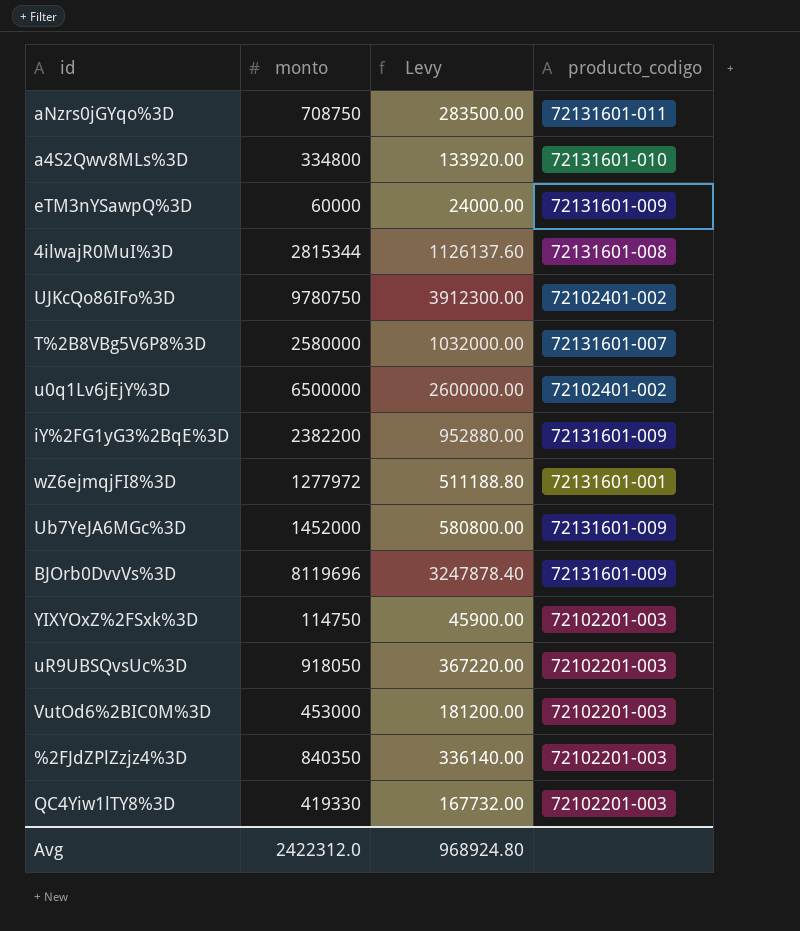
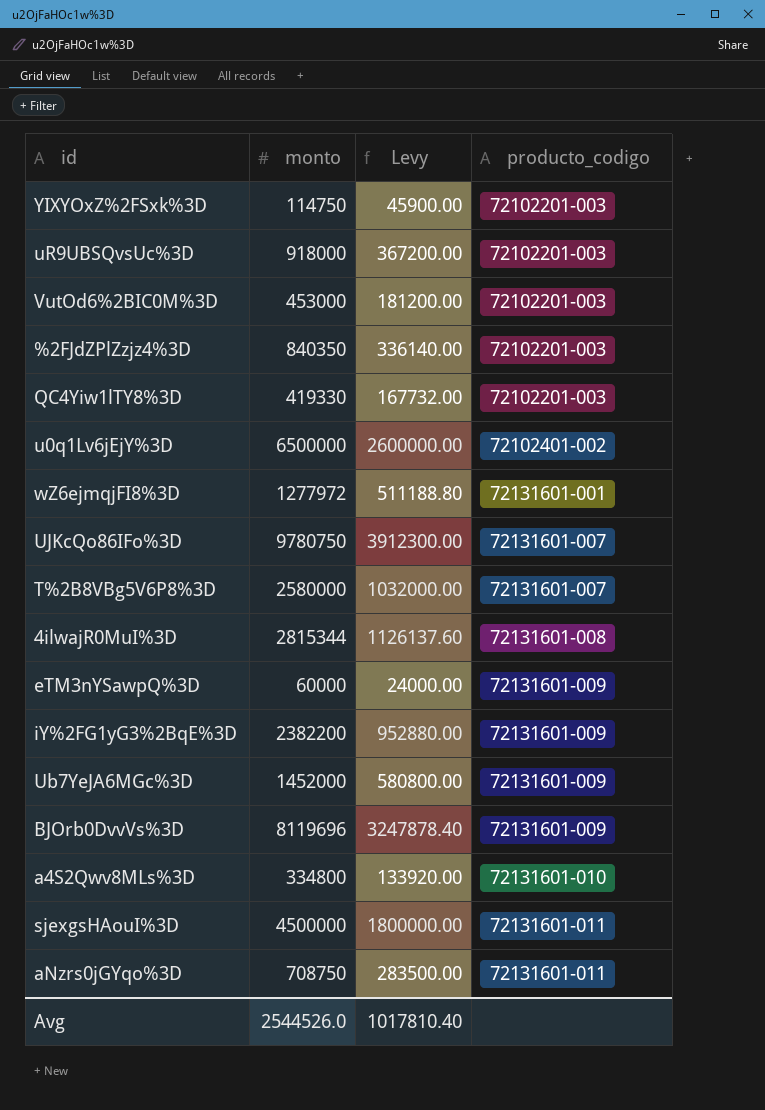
row order: none -> producto_codigo ascending
uR9UBSQvsUc%3D | monto: 918050 -> 918000
uR9UBSQvsUc%3D | Levy: 367220.00 -> 367200.00
UJKcQo86IFo%3D | producto_codigo: 72102401-002 -> 72131601-007
row sjexgsHAouI%3D: none -> 4500000 | 1800000.00 | 72131601-011
Avg | monto: 2422312.0 -> 2544526.0
Avg | Levy: 968924.80 -> 1017810.40

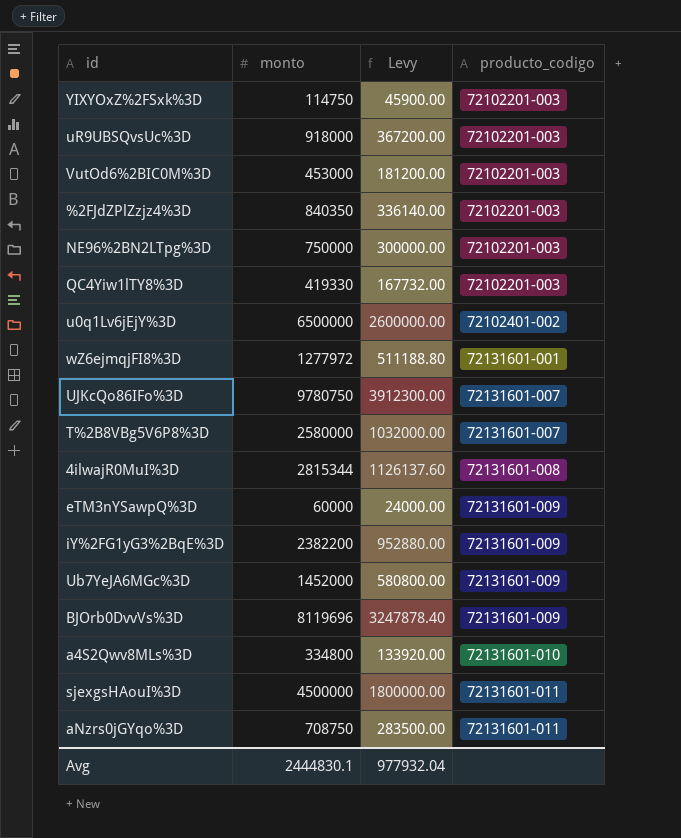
row NE96%2BN2LTpg%3D: none -> 750000 | 300000.00 | 72102201-003
Avg | monto: 2544526.0 -> 2444830.1
Avg | Levy: 1017810.40 -> 977932.04

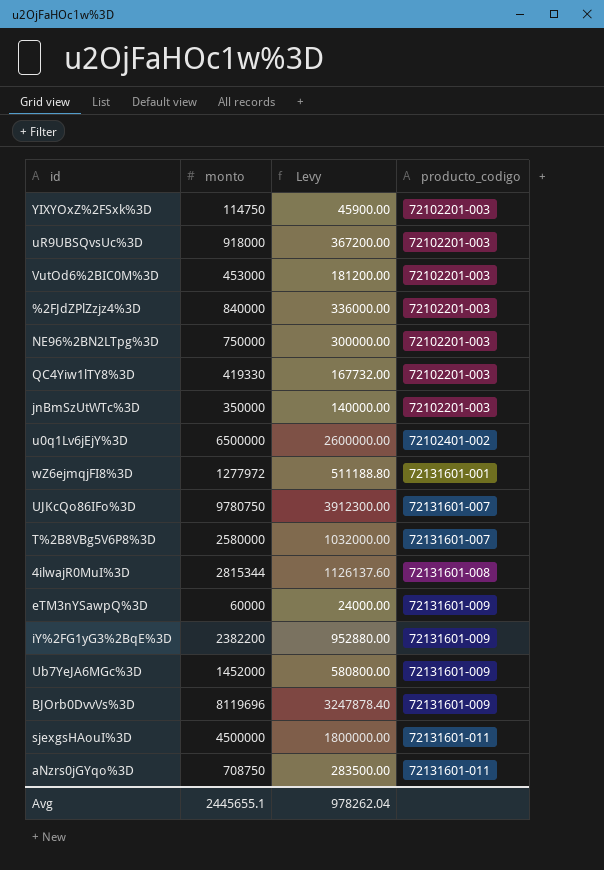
row a4S2Qwv8MLs%3D: 334800 | 133920.00 | 72131601-010 -> none
%2FJdZPlZzjz4%3D | monto: 840350 -> 840000
%2FJdZPlZzjz4%3D | Levy: 336140.00 -> 336000.00
row jnBmSzUtWTc%3D: none -> 350000 | 140000.00 | 72102201-003
Avg | monto: 2444830.1 -> 2445655.1
Avg | Levy: 977932.04 -> 978262.04

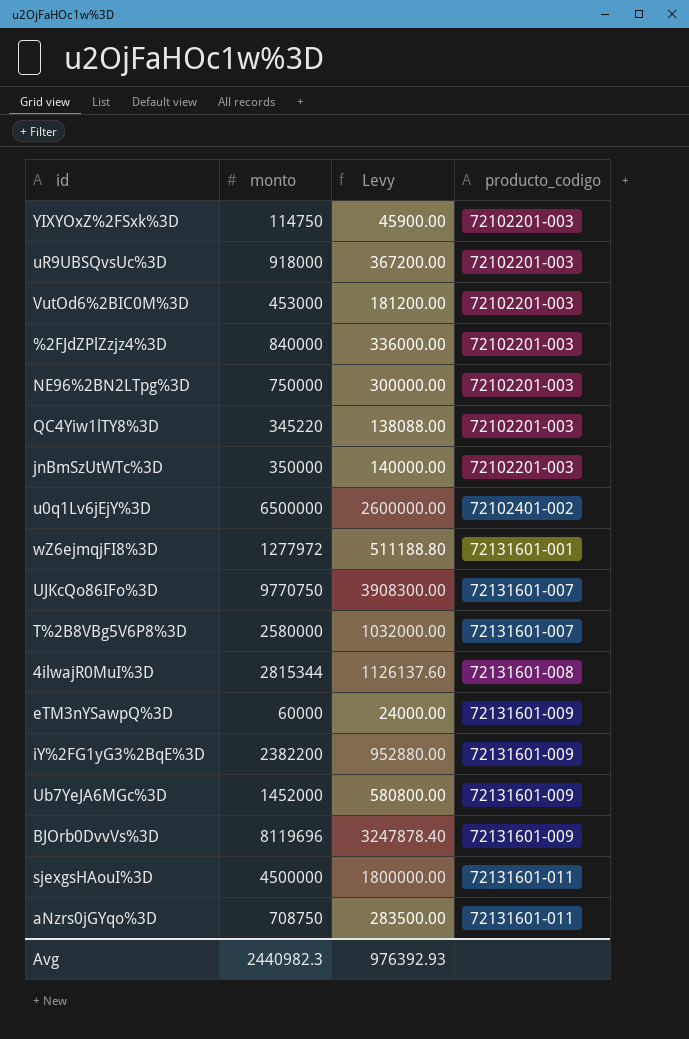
QC4Yiw1lTY8%3D | monto: 419330 -> 345220
QC4Yiw1lTY8%3D | Levy: 167732.00 -> 138088.00
UJKcQo86IFo%3D | monto: 9780750 -> 9770750
UJKcQo86IFo%3D | Levy: 3912300.00 -> 3908300.00
Avg | monto: 2445655.1 -> 2440982.3
Avg | Levy: 978262.04 -> 976392.93

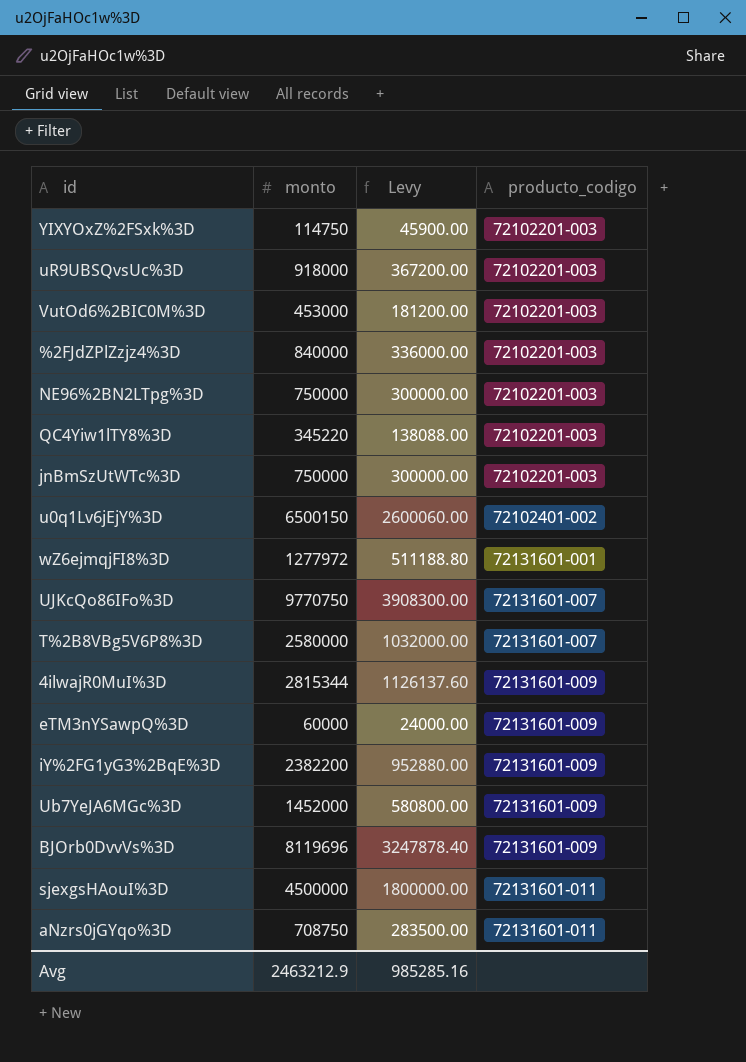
jnBmSzUtWTc%3D | monto: 350000 -> 750000
jnBmSzUtWTc%3D | Levy: 140000.00 -> 300000.00
u0q1Lv6jEjY%3D | monto: 6500000 -> 6500150
u0q1Lv6jEjY%3D | Levy: 2600000.00 -> 2600060.00
4ilwajR0MuI%3D | producto_codigo: 72131601-008 -> 72131601-009
Avg | monto: 2440982.3 -> 2463212.9
Avg | Levy: 976392.93 -> 985285.16

